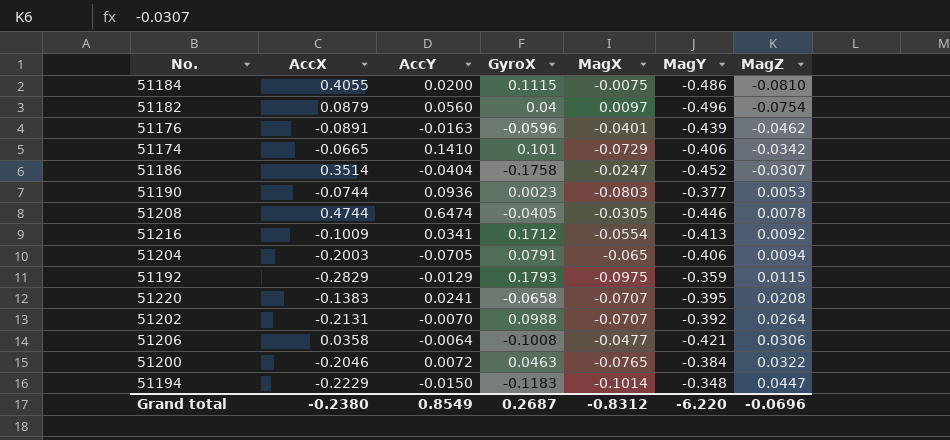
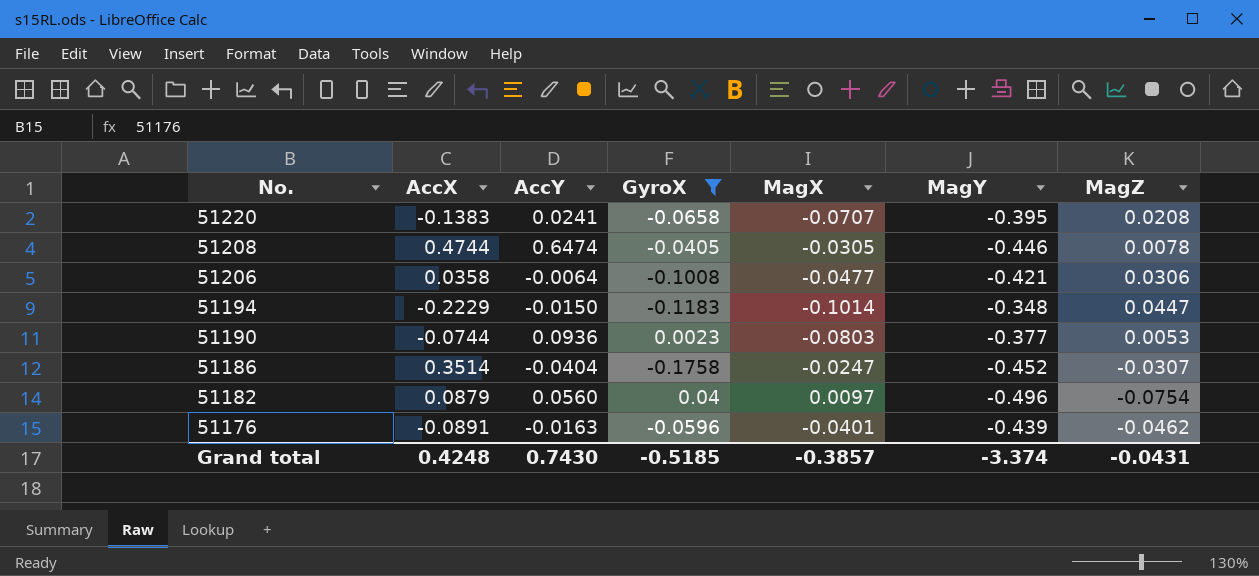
filter: none -> GyroX <= 0.04
row order: MagZ ascending -> No. descending
Grand total | AccX: -0.2380 -> 0.4248
Grand total | AccY: 0.8549 -> 0.7430
Grand total | GyroX: 0.2687 -> -0.5185
Grand total | MagX: -0.8312 -> -0.3857
Grand total | MagY: -6.220 -> -3.374
Grand total | MagZ: -0.0696 -> -0.0431

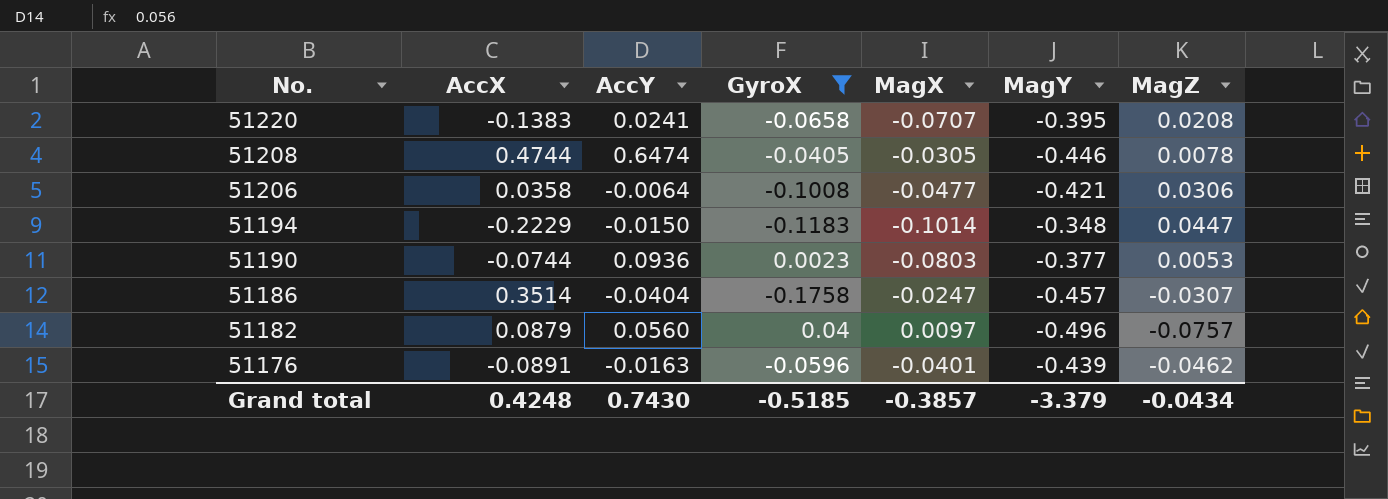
51186 | MagY: -0.452 -> -0.457
51182 | MagZ: -0.0754 -> -0.0757
Grand total | MagY: -3.374 -> -3.379
Grand total | MagZ: -0.0431 -> -0.0434

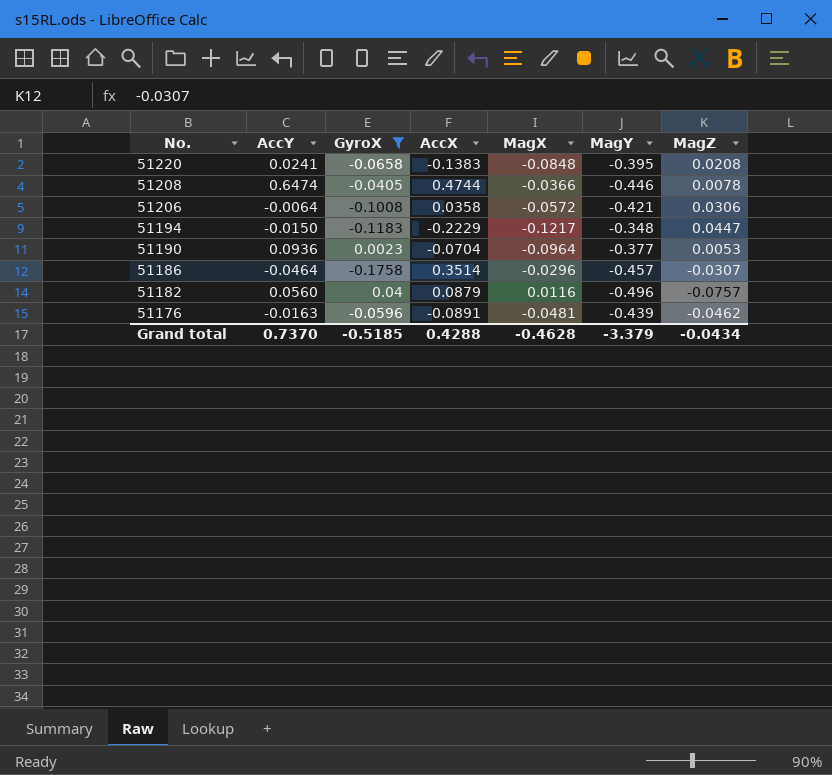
column AccX | position: 2 -> 4
51220 | MagX: -0.0707 -> -0.0848
51208 | MagX: -0.0305 -> -0.0366
51206 | MagX: -0.0477 -> -0.0572
51194 | MagX: -0.1014 -> -0.1217
51190 | AccX: -0.0744 -> -0.0704
51190 | MagX: -0.0803 -> -0.0964
51186 | AccY: -0.0404 -> -0.0464
51186 | MagX: -0.0247 -> -0.0296
51182 | MagX: 0.0097 -> 0.0116
51176 | MagX: -0.0401 -> -0.0481
Grand total | AccY: 0.7430 -> 0.7370
Grand total | AccX: 0.4248 -> 0.4288
Grand total | MagX: -0.3857 -> -0.4628

